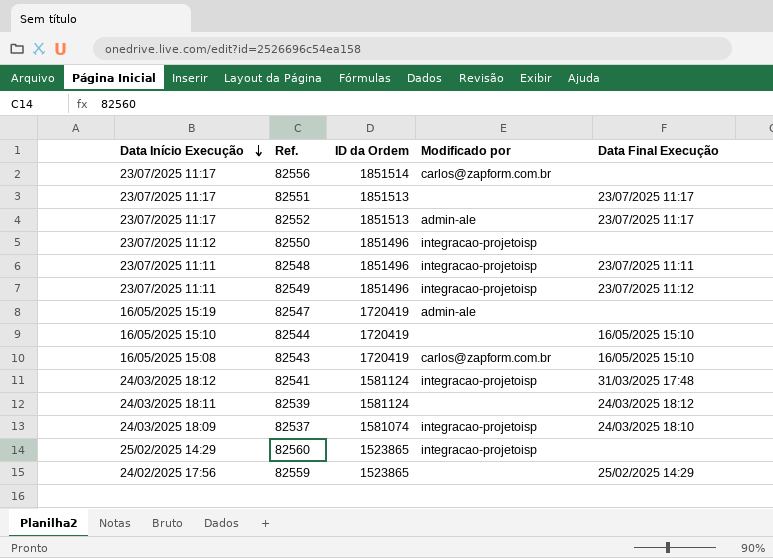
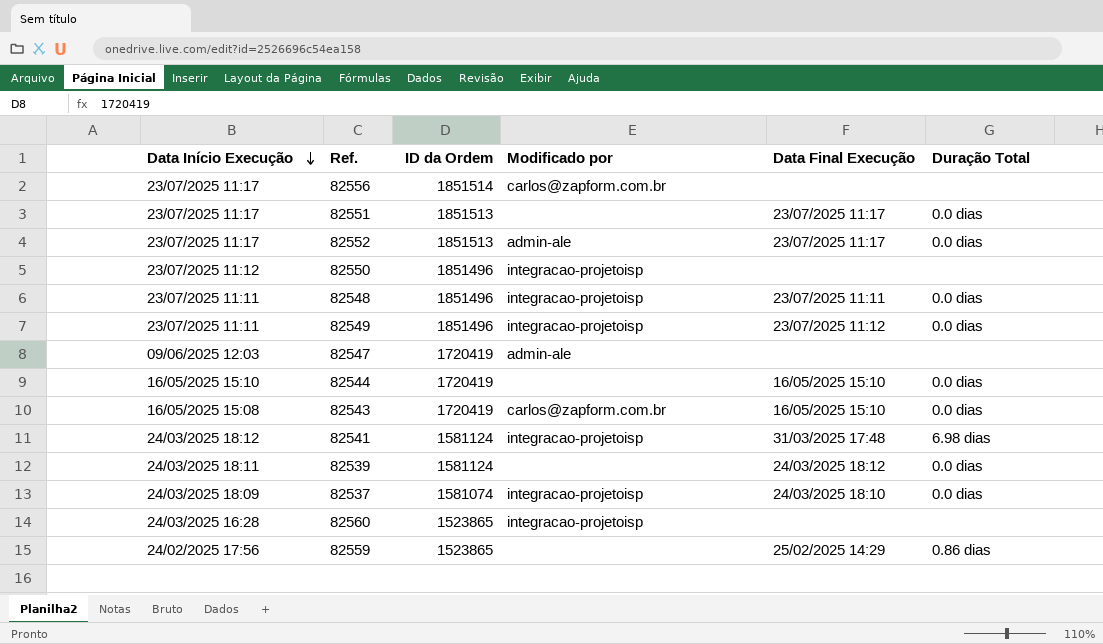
column Duração Total | position: none -> 6
82547 | Data Início Execução: 16/05/2025 15:19 -> 09/06/2025 12:03
82560 | Data Início Execução: 25/02/2025 14:29 -> 24/03/2025 16:28

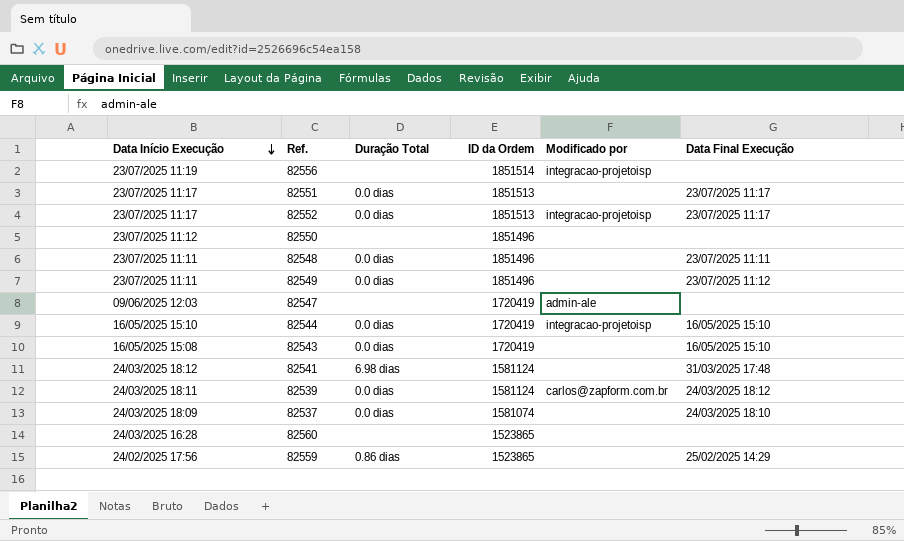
column Duração Total | position: 6 -> 3
82556 | Data Início Execução: 23/07/2025 11:17 -> 23/07/2025 11:19
82556 | Modificado por: carlos@zapform.com.br -> integracao-projetoisp
82552 | Modificado por: admin-ale -> integracao-projetoisp
82550 | Modificado por: integracao-projetoisp -> none
82548 | Modificado por: integracao-projetoisp -> none
82549 | Modificado por: integracao-projetoisp -> none
82544 | Modificado por: none -> integracao-projetoisp
82543 | Modificado por: carlos@zapform.com.br -> none
82541 | Modificado por: integracao-projetoisp -> none
82539 | Modificado por: none -> carlos@zapform.com.br
82537 | Modificado por: integracao-projetoisp -> none
82560 | Modificado por: integracao-projetoisp -> none

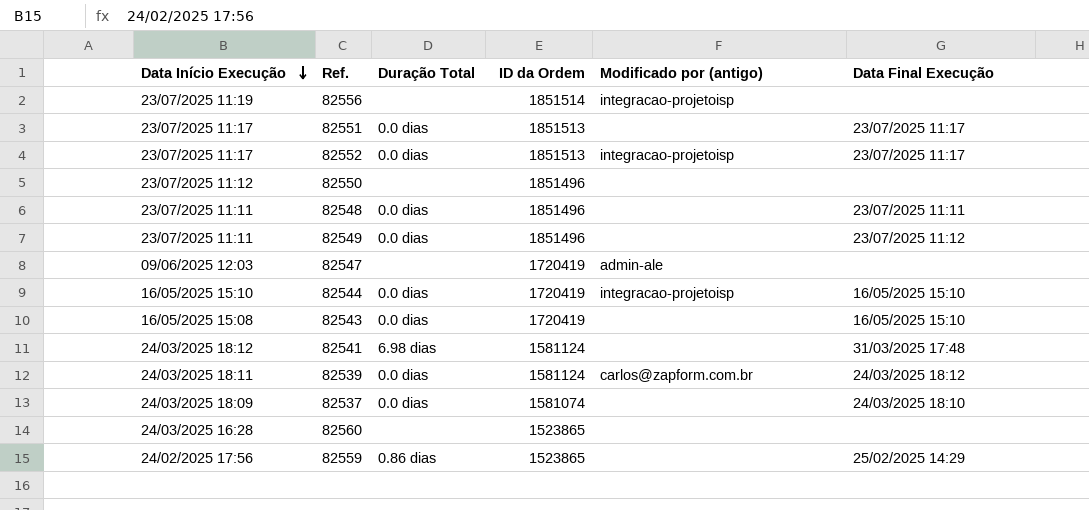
column name: Modificado por -> Modificado por (antigo)

